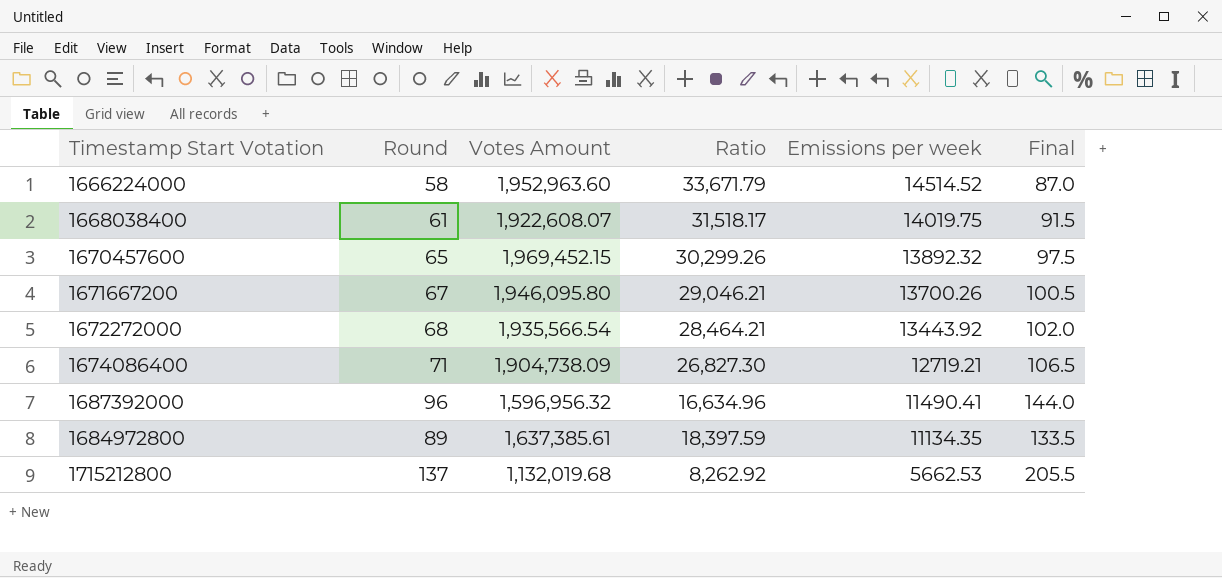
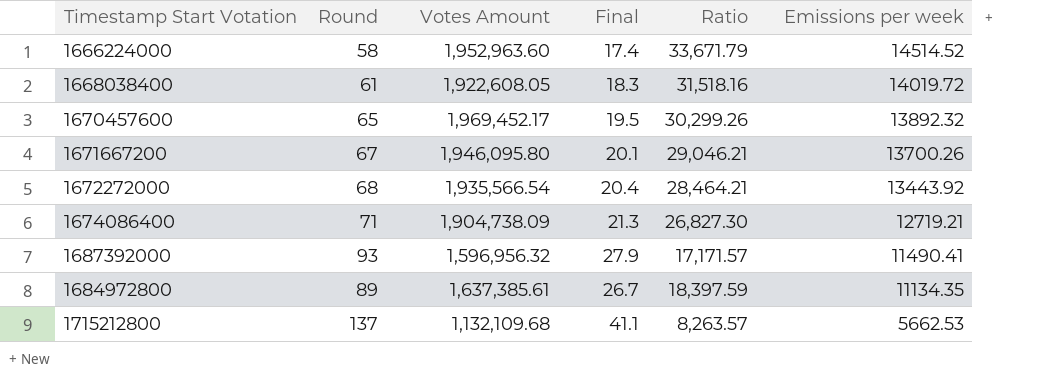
column Final | formula: [Round] * 1.5 -> [Round] * 0.3
column Final | position: 6 -> 4
1668038400 | Votes Amount: 1,922,608.07 -> 1,922,608.05
1668038400 | Ratio: 31,518.17 -> 31,518.16
1668038400 | Emissions per week: 14019.75 -> 14019.72
1670457600 | Votes Amount: 1,969,452.15 -> 1,969,452.17
1687392000 | Round: 96 -> 93
1687392000 | Ratio: 16,634.96 -> 17,171.57
1715212800 | Votes Amount: 1,132,019.68 -> 1,132,109.68
1715212800 | Ratio: 8,262.92 -> 8,263.57

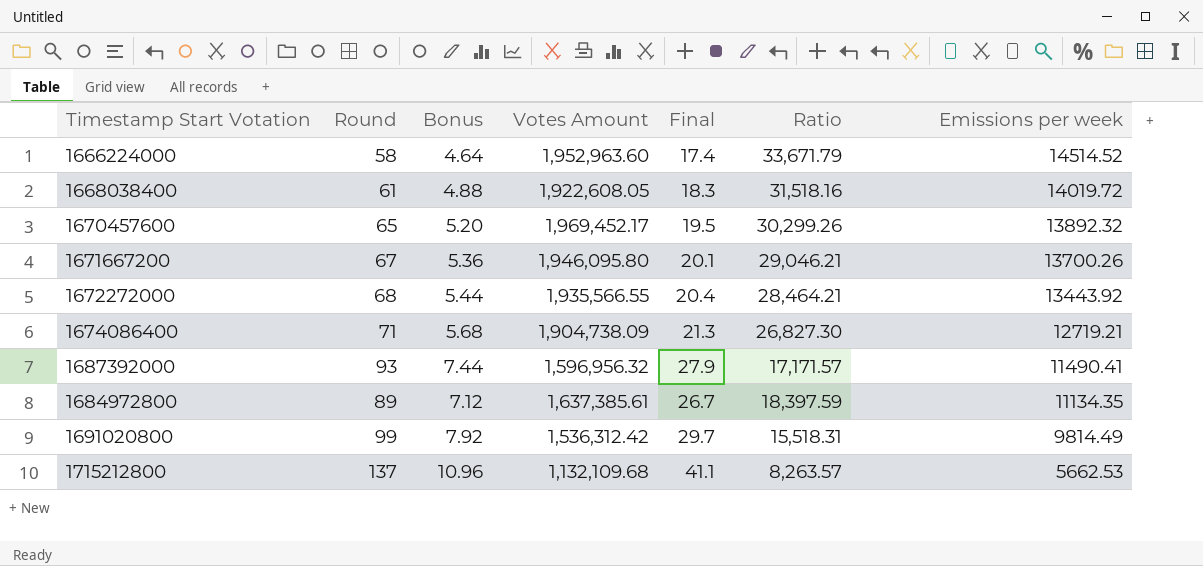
column Bonus | formula: none -> [Round] * 0.08
1672272000 | Votes Amount: 1,935,566.54 -> 1,935,566.55
row 1691020800: none -> 99 | 7.92 | 1,536,312.42 | 29.7 | 15,518.31 | 9814.49

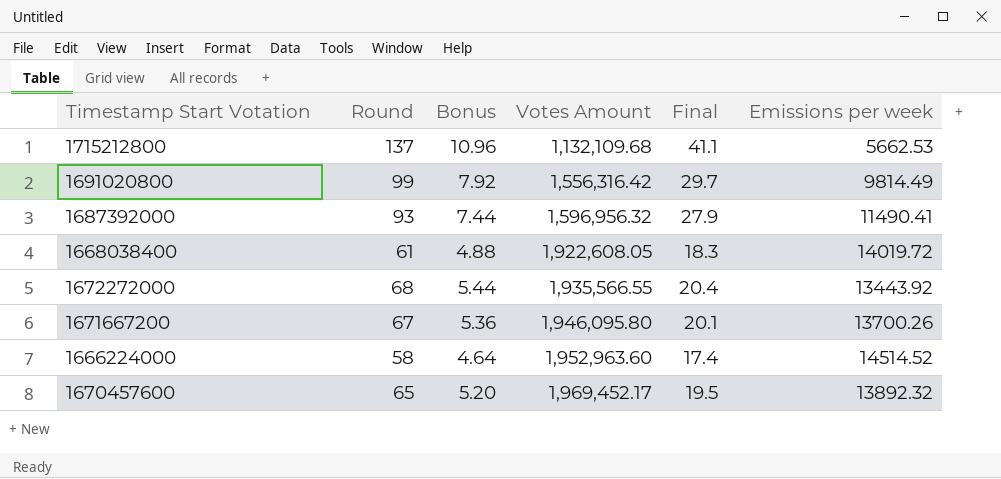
row order: Emissions per week descending -> Votes Amount ascending
column Ratio | formula: [Votes Amount] / [Round] -> none
row 1674086400: 71 | 5.68 | 1,904,738.09 | 21.3 | 26,827.30 | 12719.21 -> none
row 1684972800: 89 | 7.12 | 1,637,385.61 | 26.7 | 18,397.59 | 11134.35 -> none
1691020800 | Votes Amount: 1,536,312.42 -> 1,556,316.42

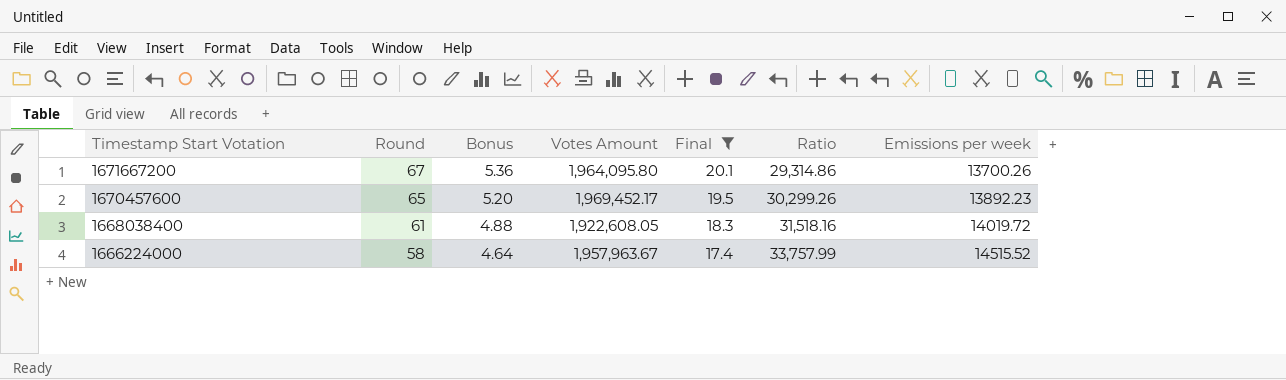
filter: none -> Final <= 20.1
row order: Votes Amount ascending -> Timestamp Start Votation descending
column Ratio | formula: none -> [Votes Amount] / [Round]
1671667200 | Votes Amount: 1,946,095.80 -> 1,964,095.80
1670457600 | Emissions per week: 13892.32 -> 13892.23
1666224000 | Votes Amount: 1,952,963.60 -> 1,957,963.67
1666224000 | Emissions per week: 14514.52 -> 14515.52

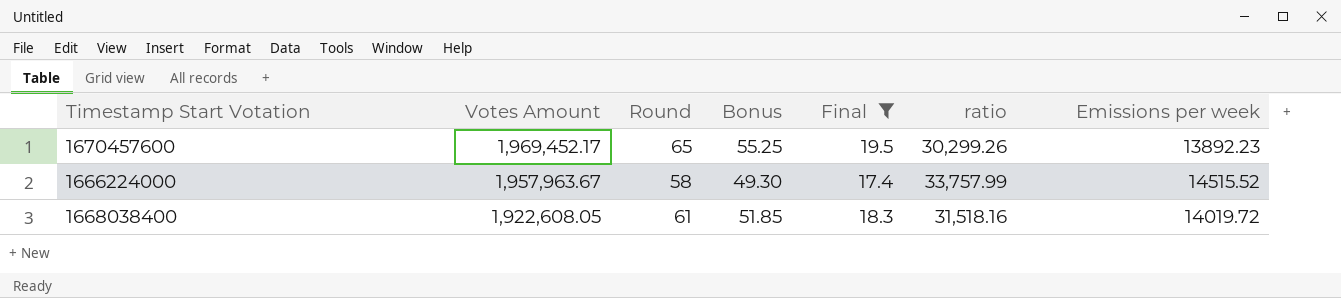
row order: Timestamp Start Votation descending -> Votes Amount descending
column Votes Amount | position: 4 -> 2
column Bonus | formula: [Round] * 0.08 -> [Round] * 0.85
column name: Ratio -> ratio
row 1671667200: 67 | 5.36 | 1,964,095.80 | 20.1 | 29,314.86 | 13700.26 -> none

